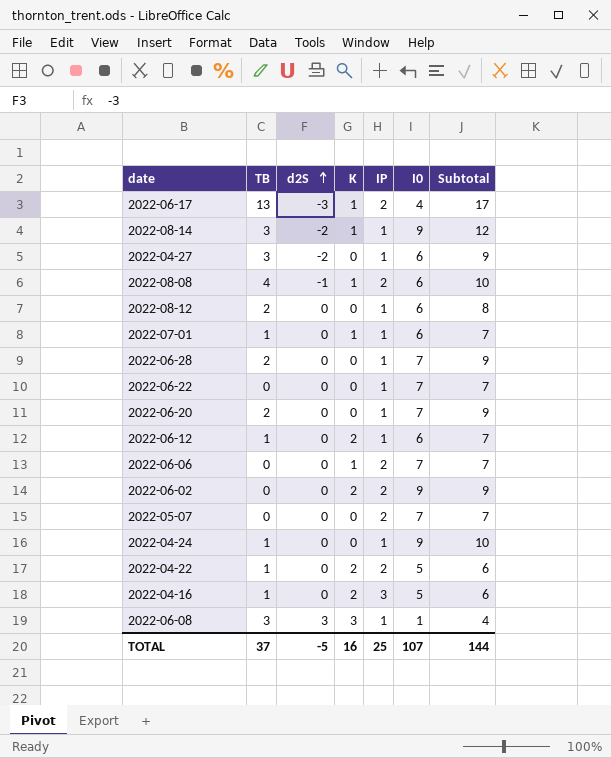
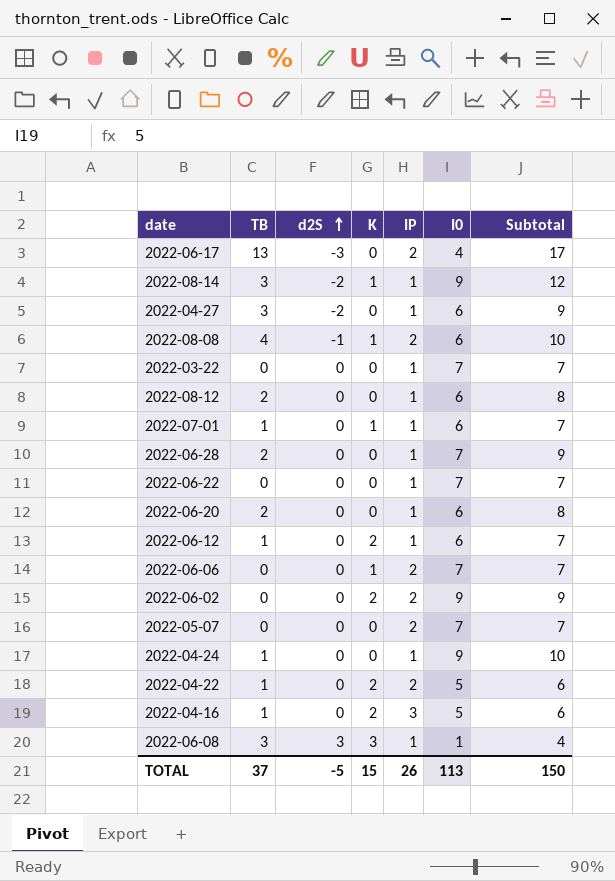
2022-06-17 | K: 1 -> 0
row 2022-03-22: none -> 0 | 0 | 0 | 1 | 7 | 7
2022-06-20 | I0: 7 -> 6
2022-06-20 | Subtotal: 9 -> 8
TOTAL | K: 16 -> 15
TOTAL | IP: 25 -> 26
TOTAL | I0: 107 -> 113
TOTAL | Subtotal: 144 -> 150

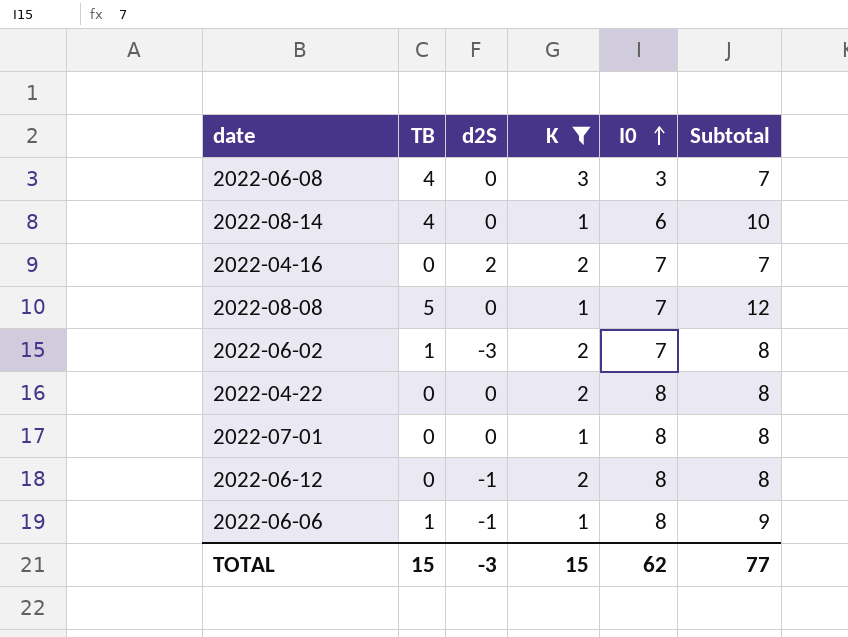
filter: none -> K != 0
row order: d2S ascending -> I0 ascending
column IP | position: 5 -> none
2022-06-08 | TB: 3 -> 4
2022-06-08 | d2S: 3 -> 0
2022-06-08 | I0: 1 -> 3
2022-06-08 | Subtotal: 4 -> 7
2022-08-14 | TB: 3 -> 4
2022-08-14 | d2S: -2 -> 0
2022-08-14 | I0: 9 -> 6
2022-08-14 | Subtotal: 12 -> 10
2022-04-16 | TB: 1 -> 0
2022-04-16 | d2S: 0 -> 2
2022-04-16 | I0: 5 -> 7
2022-04-16 | Subtotal: 6 -> 7
2022-08-08 | TB: 4 -> 5
2022-08-08 | d2S: -1 -> 0
2022-08-08 | I0: 6 -> 7
2022-08-08 | Subtotal: 10 -> 12
2022-06-02 | TB: 0 -> 1
2022-06-02 | d2S: 0 -> -3
2022-06-02 | I0: 9 -> 7
2022-06-02 | Subtotal: 9 -> 8
2022-04-22 | TB: 1 -> 0
2022-04-22 | I0: 5 -> 8
2022-04-22 | Subtotal: 6 -> 8
2022-07-01 | TB: 1 -> 0
2022-07-01 | I0: 6 -> 8
2022-07-01 | Subtotal: 7 -> 8
2022-06-12 | TB: 1 -> 0
2022-06-12 | d2S: 0 -> -1
2022-06-12 | I0: 6 -> 8
2022-06-12 | Subtotal: 7 -> 8
2022-06-06 | TB: 0 -> 1
2022-06-06 | d2S: 0 -> -1
2022-06-06 | I0: 7 -> 8
2022-06-06 | Subtotal: 7 -> 9
TOTAL | TB: 37 -> 15
TOTAL | d2S: -5 -> -3
TOTAL | I0: 113 -> 62
TOTAL | Subtotal: 150 -> 77

